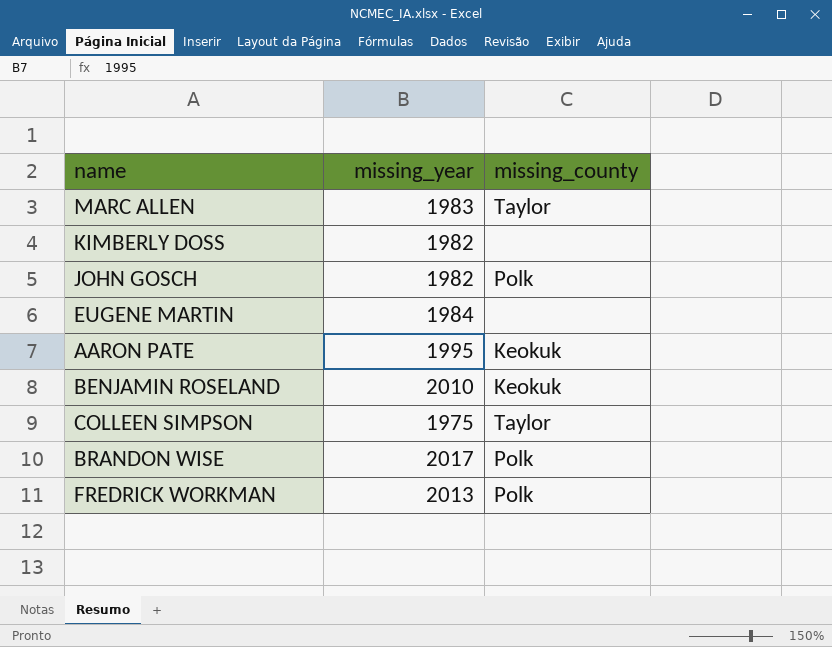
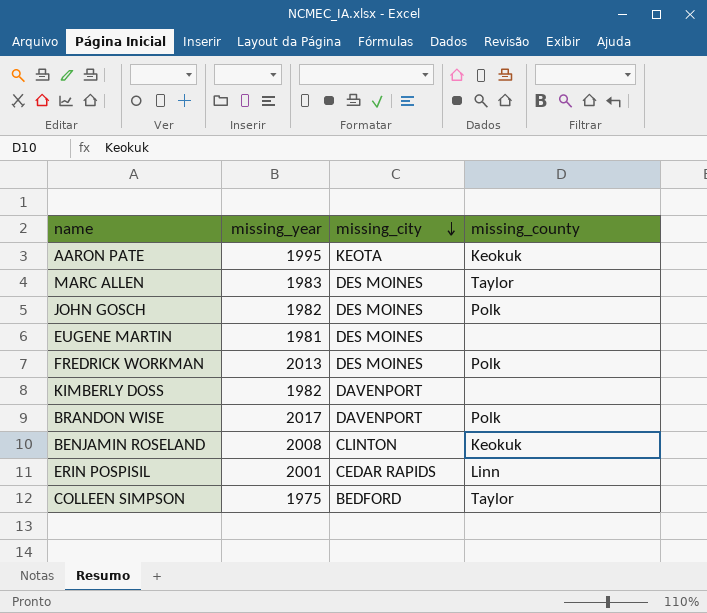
row order: none -> missing_city descending
column missing_city | position: none -> 3
EUGENE MARTIN | missing_year: 1984 -> 1981
BENJAMIN ROSELAND | missing_year: 2010 -> 2008
row ERIN POSPISIL: none -> 2001 | CEDAR RAPIDS | Linn

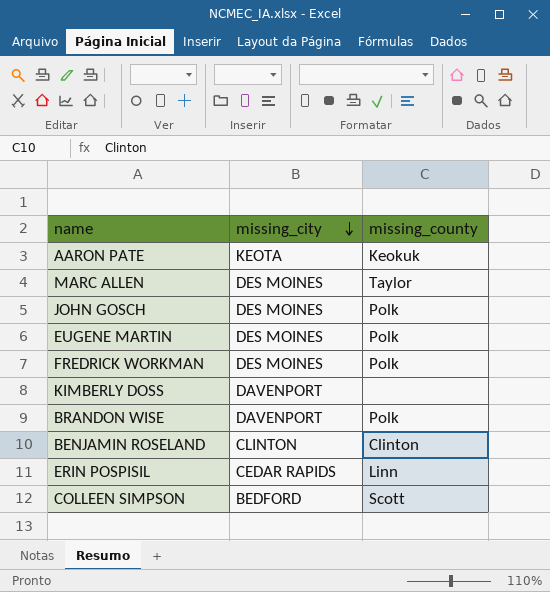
column missing_year | position: 2 -> none
EUGENE MARTIN | missing_county: none -> Polk
BENJAMIN ROSELAND | missing_county: Keokuk -> Clinton
COLLEEN SIMPSON | missing_county: Taylor -> Scott

